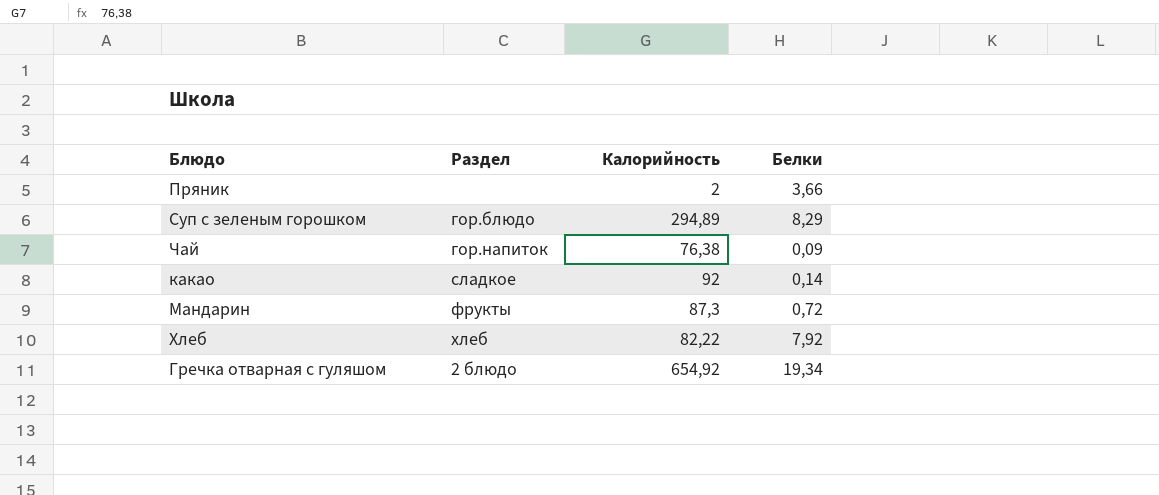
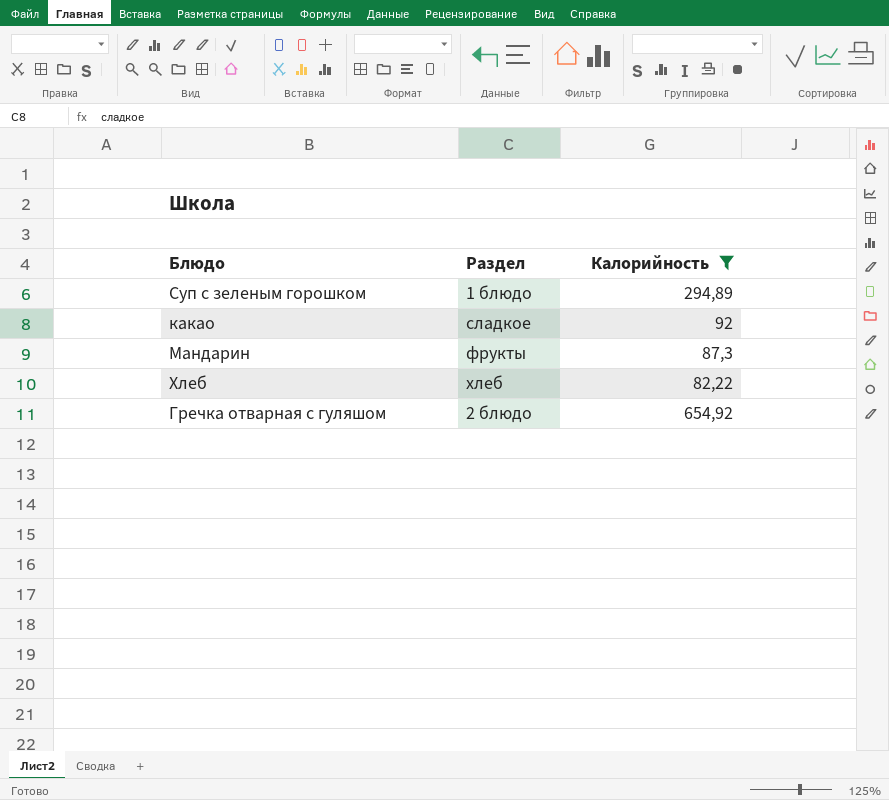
filter: none -> Калорийность >= 82,22
column Белки | position: 4 -> none
Суп с зеленым горошком | Раздел: гор.блюдо -> 1 блюдо

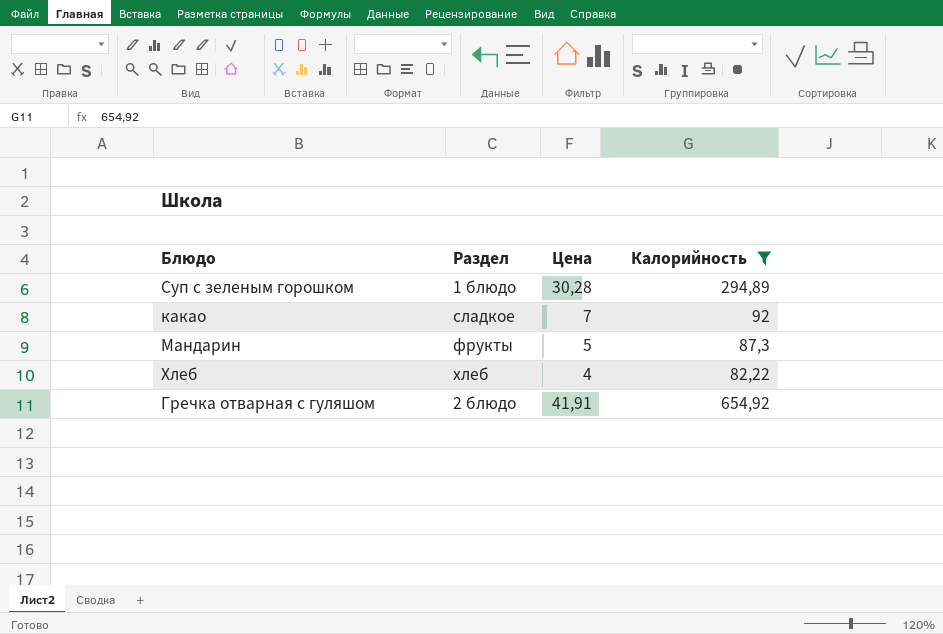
column Цена | position: none -> 3

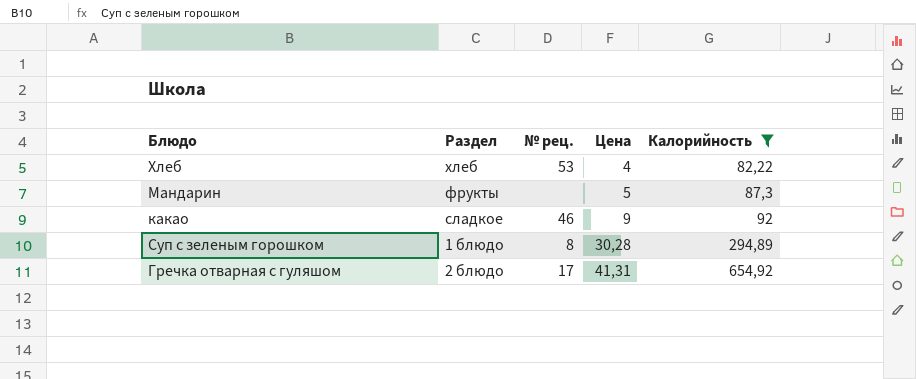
row order: none -> Цена ascending
column № рец. | position: none -> 3
какао | Цена: 7 -> 9
Гречка отварная с гуляшом | Цена: 41,91 -> 41,31

